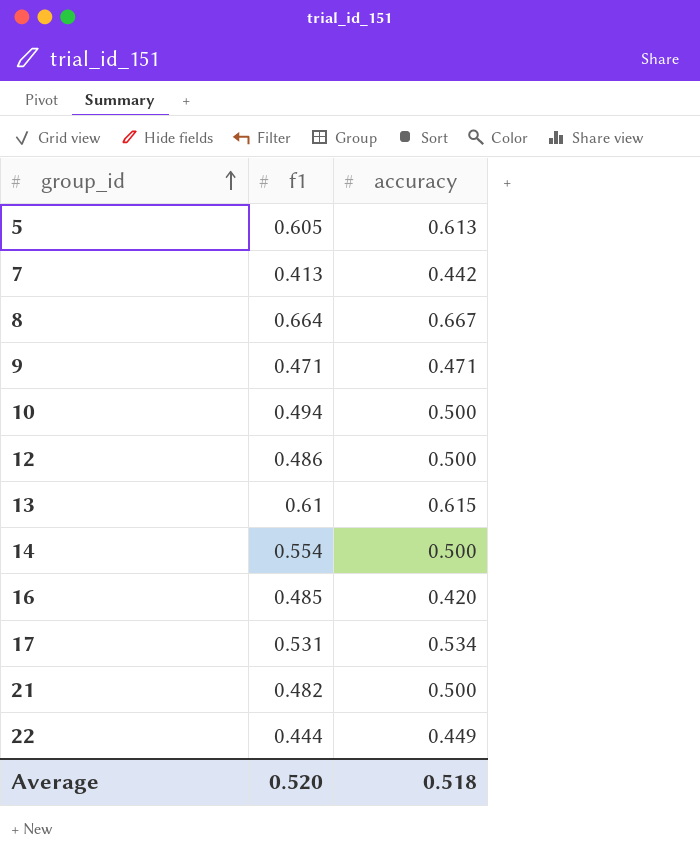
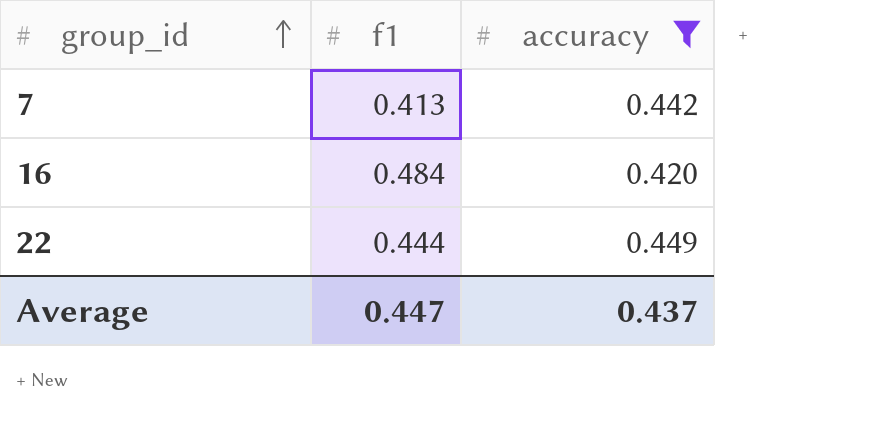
filter: none -> accuracy <= 0.449
16 | f1: 0.485 -> 0.484
Average | f1: 0.520 -> 0.447
Average | accuracy: 0.518 -> 0.437

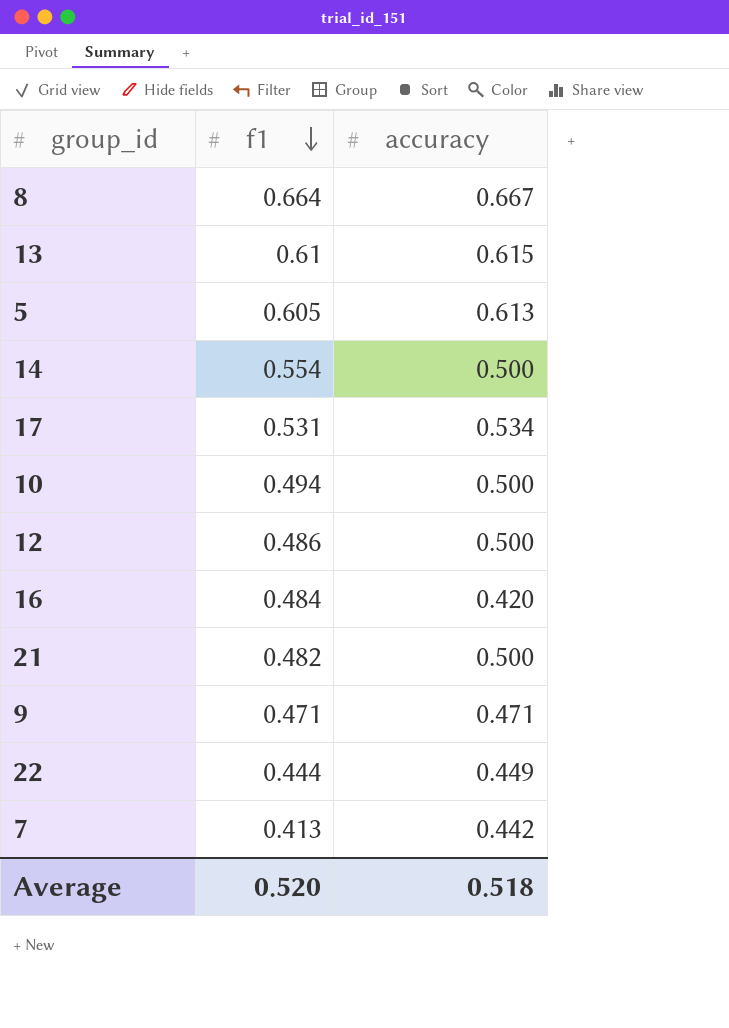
filter: accuracy <= 0.449 -> none
row order: group_id ascending -> f1 descending
Average | f1: 0.447 -> 0.520
Average | accuracy: 0.437 -> 0.518

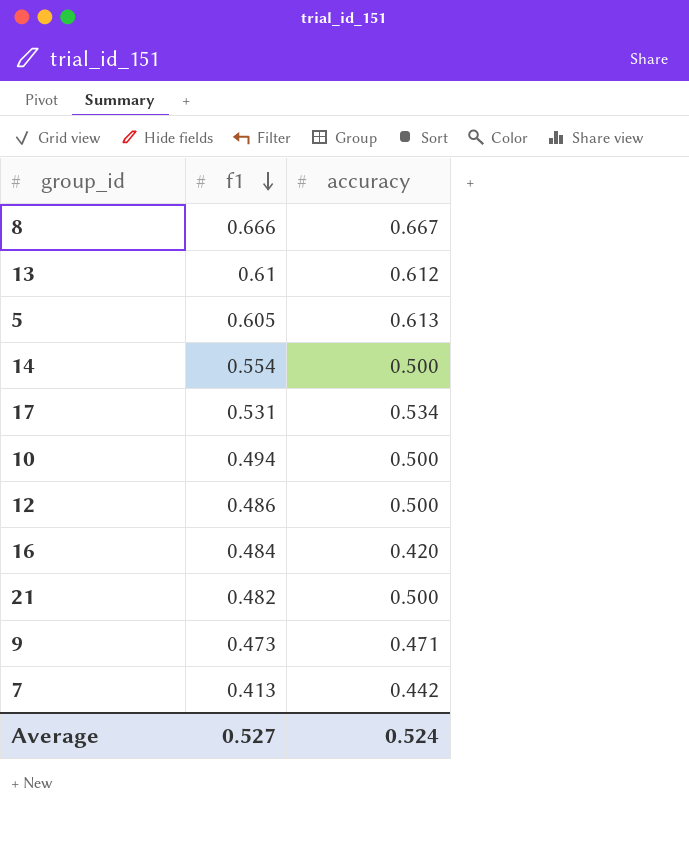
row 22: 0.444 | 0.449 -> none
8 | f1: 0.664 -> 0.666
13 | accuracy: 0.615 -> 0.612
9 | f1: 0.471 -> 0.473
Average | f1: 0.520 -> 0.527
Average | accuracy: 0.518 -> 0.524

